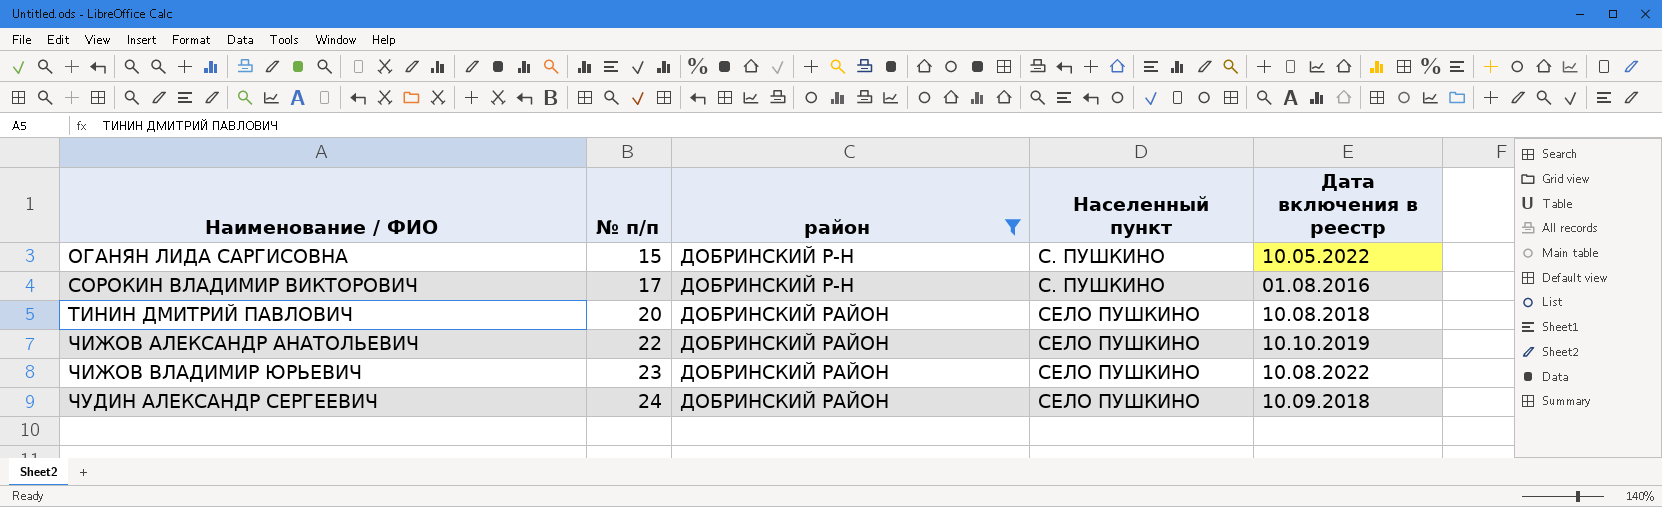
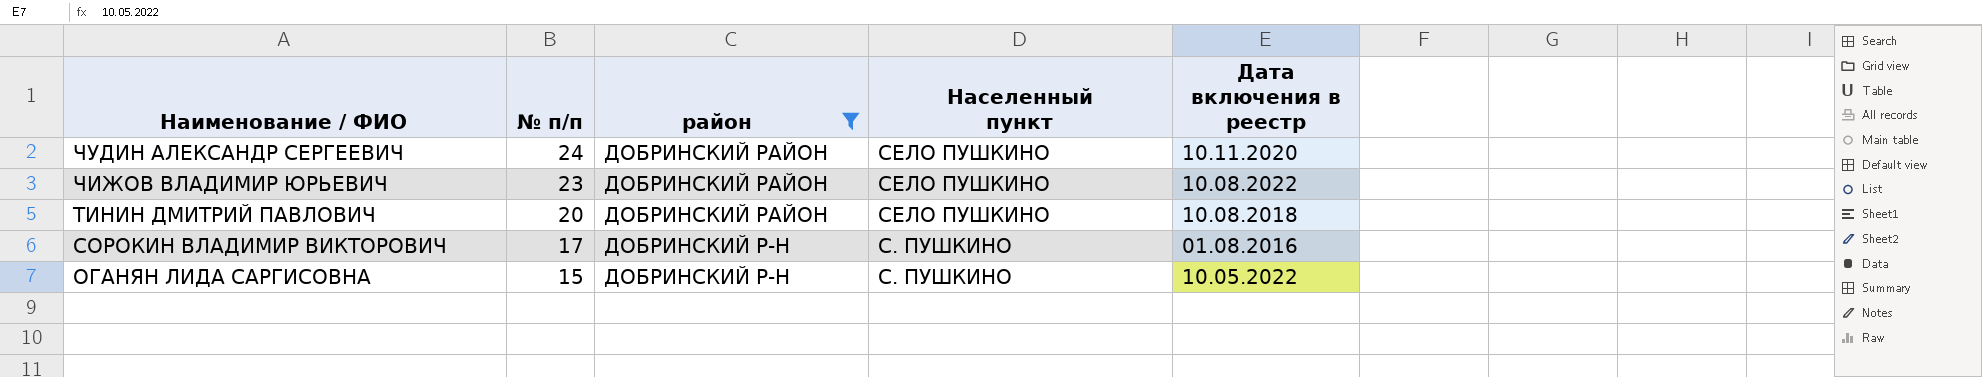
row order: Наименование / ФИО ascending -> Наименование / ФИО descending
row ЧИЖОВ АЛЕКСАНДР АНАТОЛЬЕВИЧ: 22 | ДОБРИНСКИЙ РАЙОН | СЕЛО ПУШКИНО | 10.10.2019 -> none
ЧУДИН АЛЕКСАНДР СЕРГЕЕВИЧ | Дата включения в реестр: 10.09.2018 -> 10.11.2020

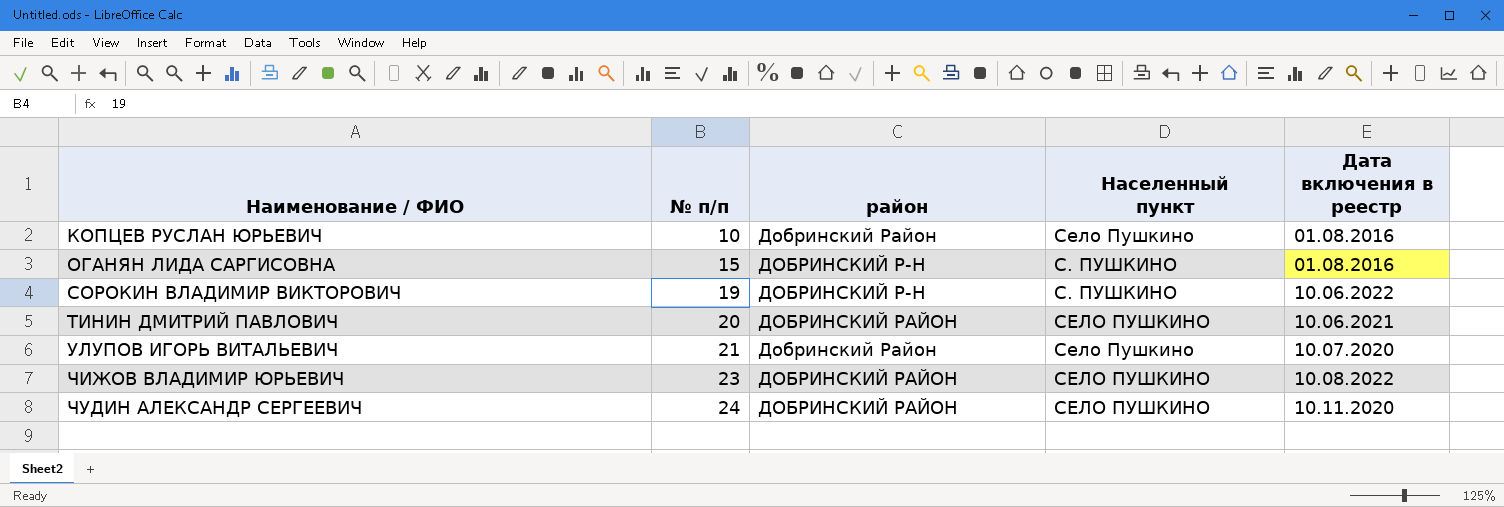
filter: район != Добринский Район -> none
row order: Наименование / ФИО descending -> Наименование / ФИО ascending
ОГАНЯН ЛИДА САРГИСОВНА | Дата включения в реестр: 10.05.2022 -> 01.08.2016
СОРОКИН ВЛАДИМИР ВИКТОРОВИЧ | № п/п: 17 -> 19
СОРОКИН ВЛАДИМИР ВИКТОРОВИЧ | Дата включения в реестр: 01.08.2016 -> 10.06.2022
ТИНИН ДМИТРИЙ ПАВЛОВИЧ | Дата включения в реестр: 10.08.2018 -> 10.06.2021

